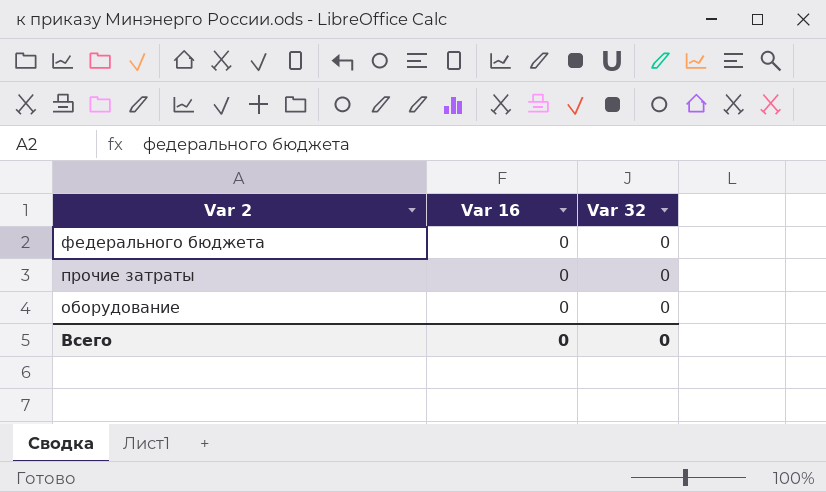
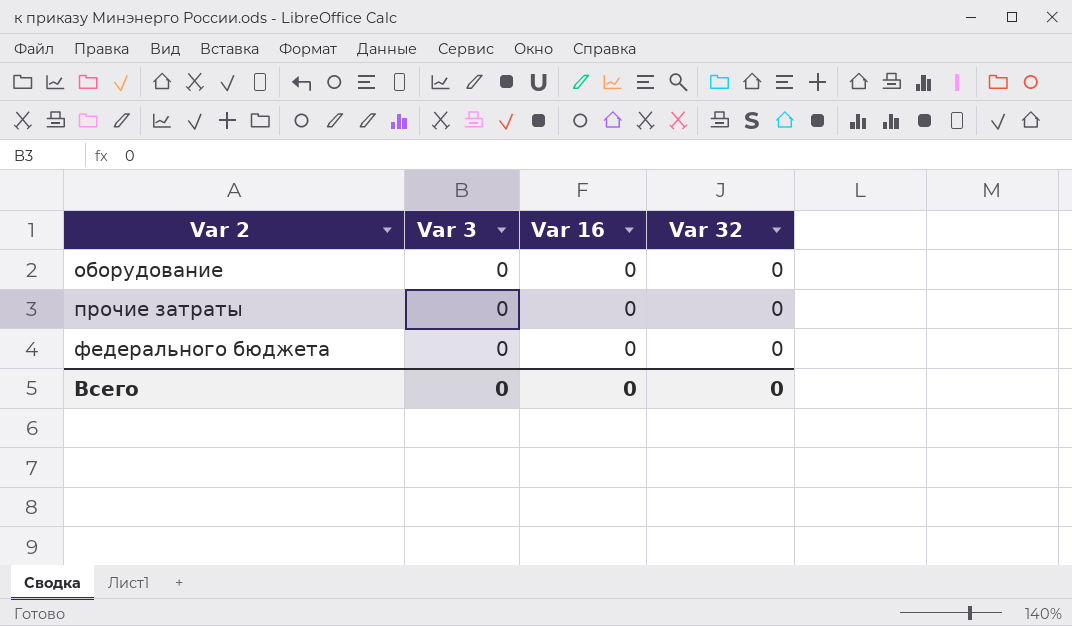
row order: Var 2 descending -> Var 2 ascending
column Var 3 | position: none -> 2

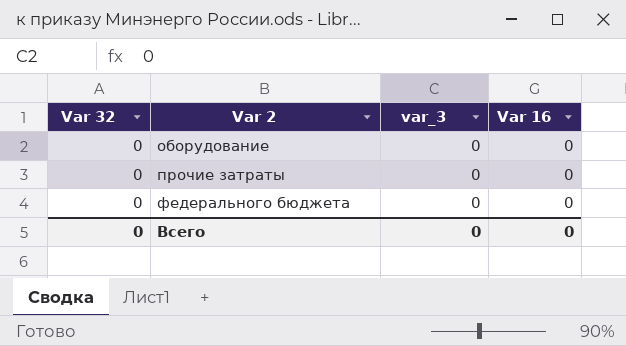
column Var 32 | position: 4 -> 1
column name: Var 3 -> var_3

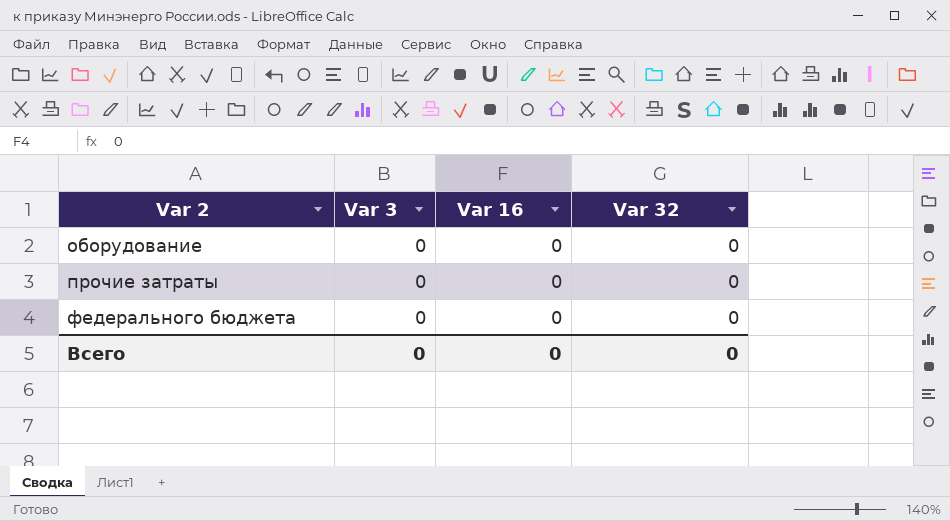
column name: var_3 -> Var 3
column Var 32 | position: 1 -> 4

